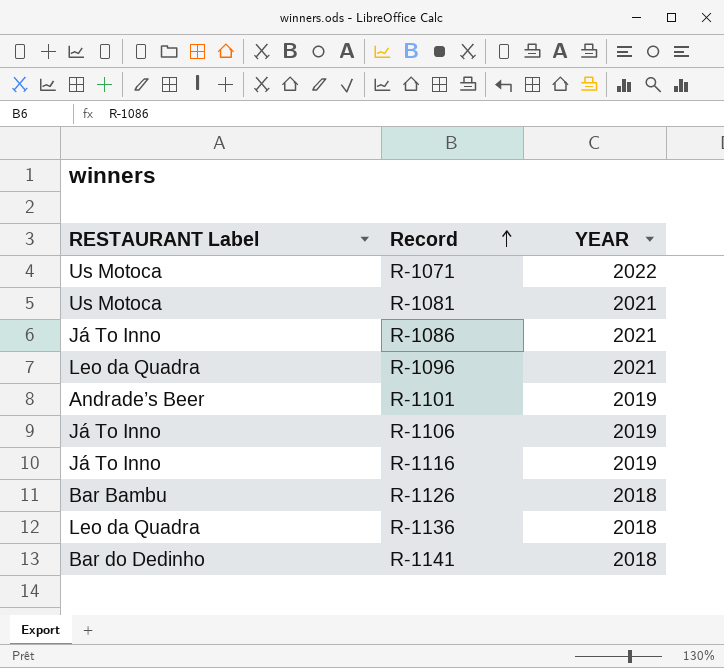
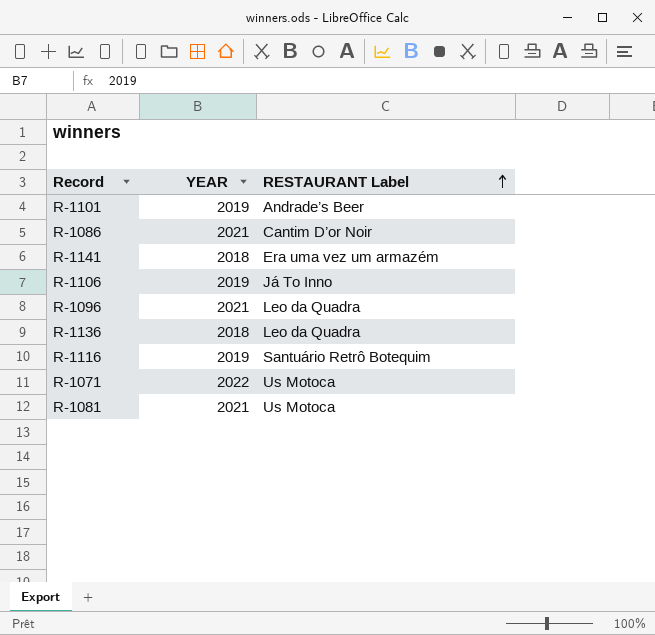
row order: Record ascending -> RESTAURANT Label ascending
column RESTAURANT Label | position: 1 -> 3
row R-1126: Bar Bambu | 2018 -> none
R-1086 | RESTAURANT Label: Já To Inno -> Cantim D’or Noir
R-1141 | RESTAURANT Label: Bar do Dedinho -> Era uma vez um armazém
R-1116 | RESTAURANT Label: Já To Inno -> Santuário Retrô Botequim

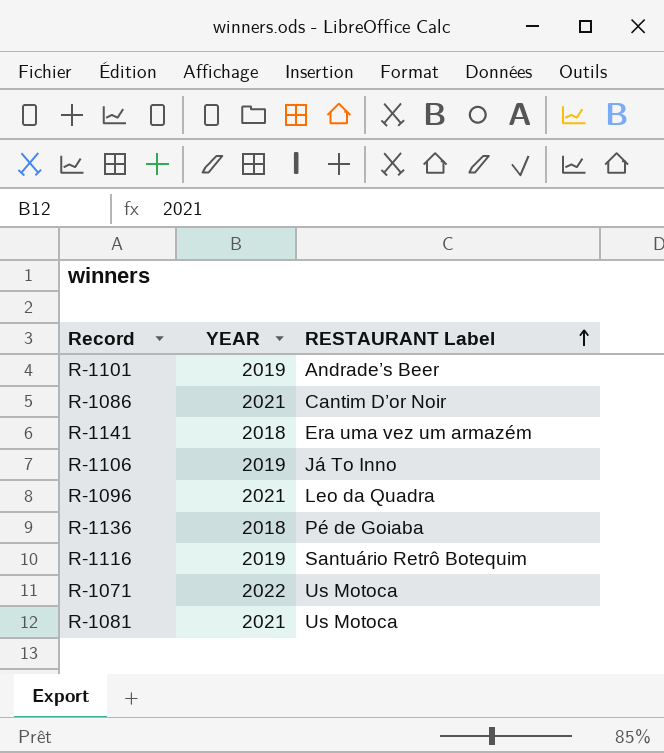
R-1136 | RESTAURANT Label: Leo da Quadra -> Pé de Goiaba

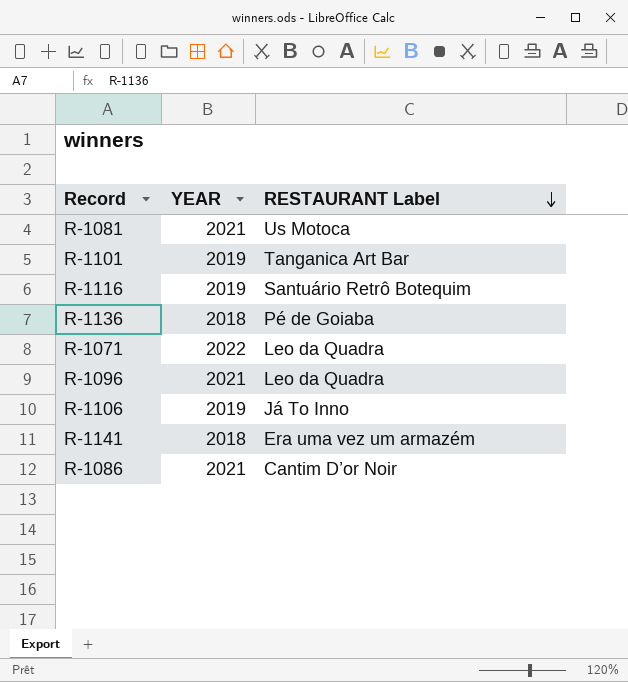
row order: RESTAURANT Label ascending -> RESTAURANT Label descending
R-1101 | RESTAURANT Label: Andrade’s Beer -> Tanganica Art Bar
R-1071 | RESTAURANT Label: Us Motoca -> Leo da Quadra

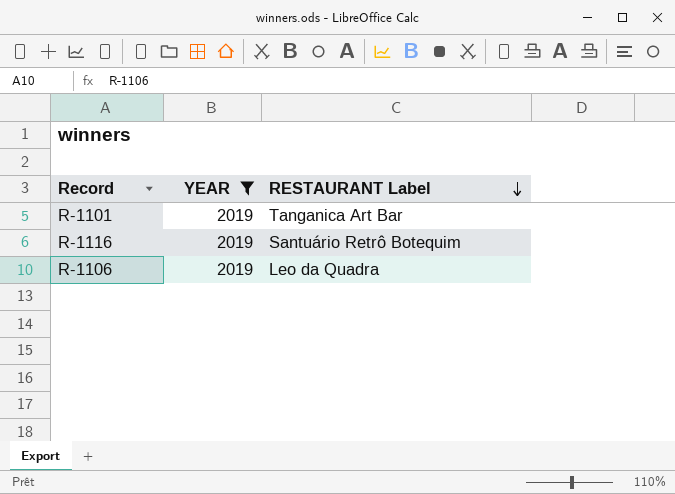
filter: none -> YEAR = 2019
R-1106 | RESTAURANT Label: Já To Inno -> Leo da Quadra

